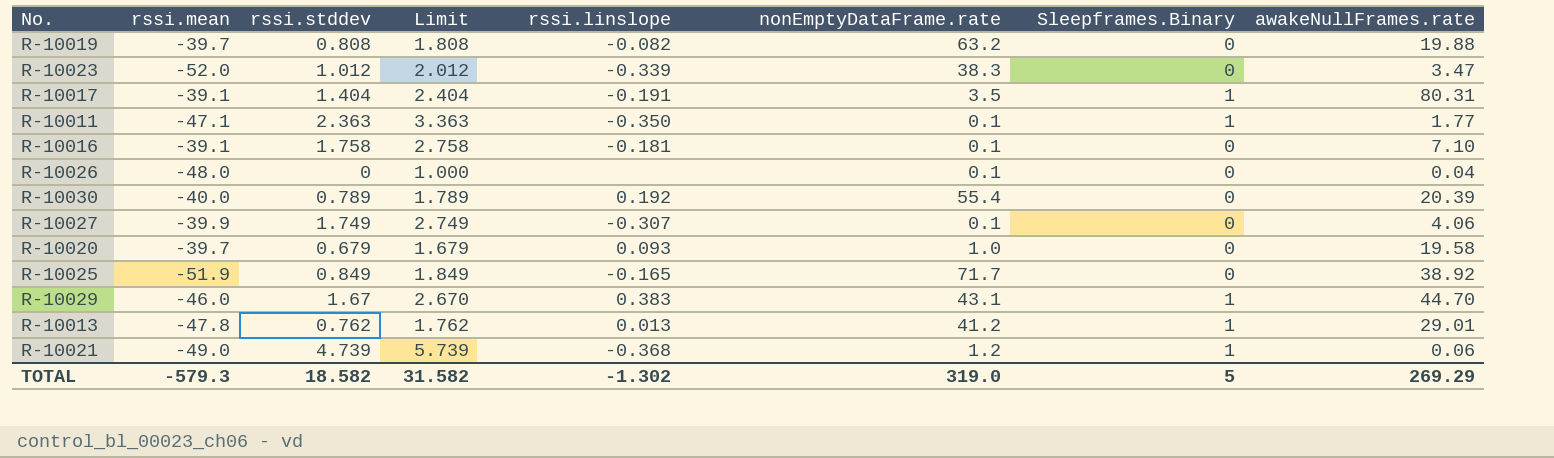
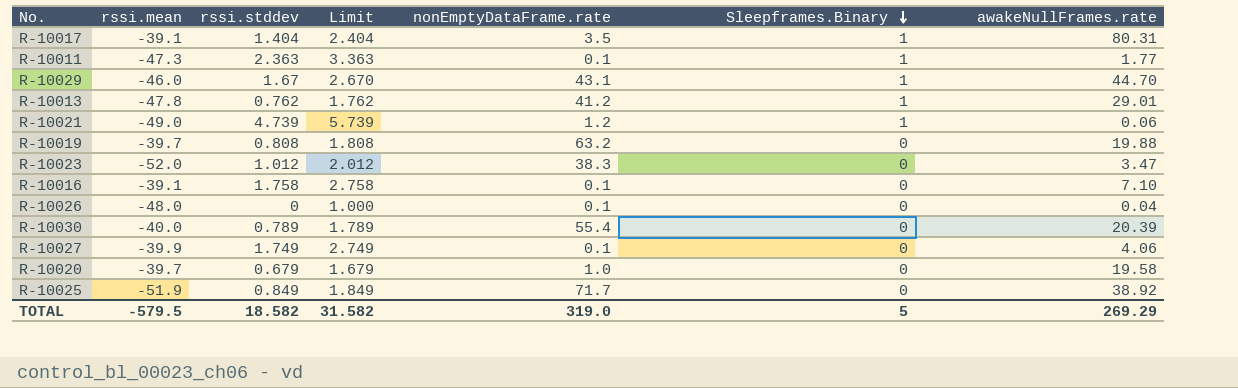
row order: none -> Sleepframes.Binary descending
column rssi.linslope | position: 5 -> none
R-10011 | rssi.mean: -47.1 -> -47.3
TOTAL | rssi.mean: -579.3 -> -579.5

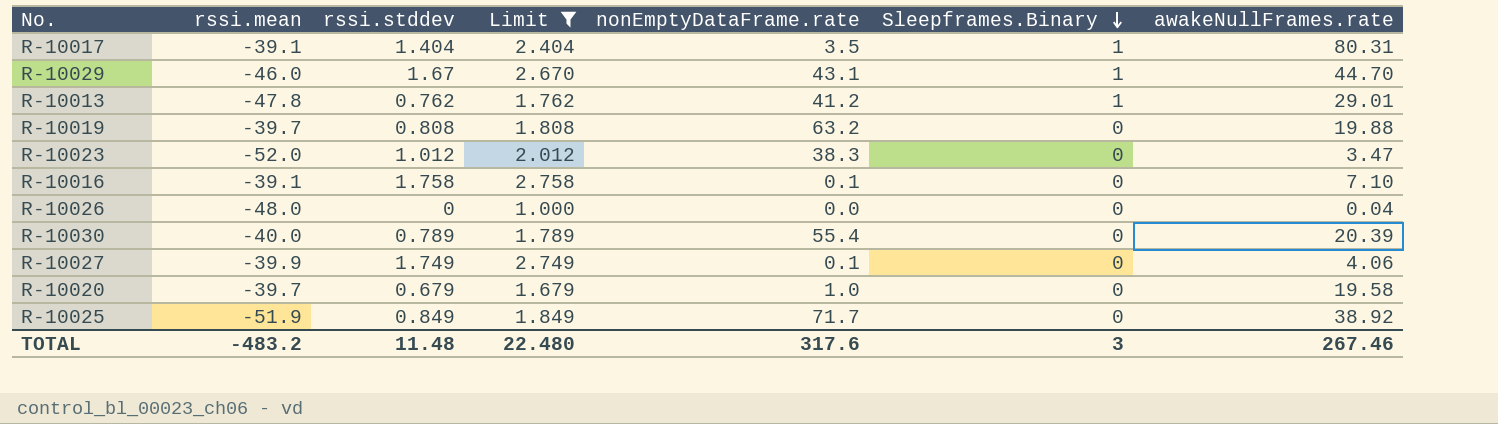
filter: none -> Limit <= 2.758
R-10026 | nonEmptyDataFrame.rate: 0.1 -> 0.0
TOTAL | rssi.mean: -579.5 -> -483.2
TOTAL | rssi.stddev: 18.582 -> 11.48
TOTAL | Limit: 31.582 -> 22.480
TOTAL | nonEmptyDataFrame.rate: 319.0 -> 317.6
TOTAL | Sleepframes.Binary: 5 -> 3
TOTAL | awakeNullFrames.rate: 269.29 -> 267.46

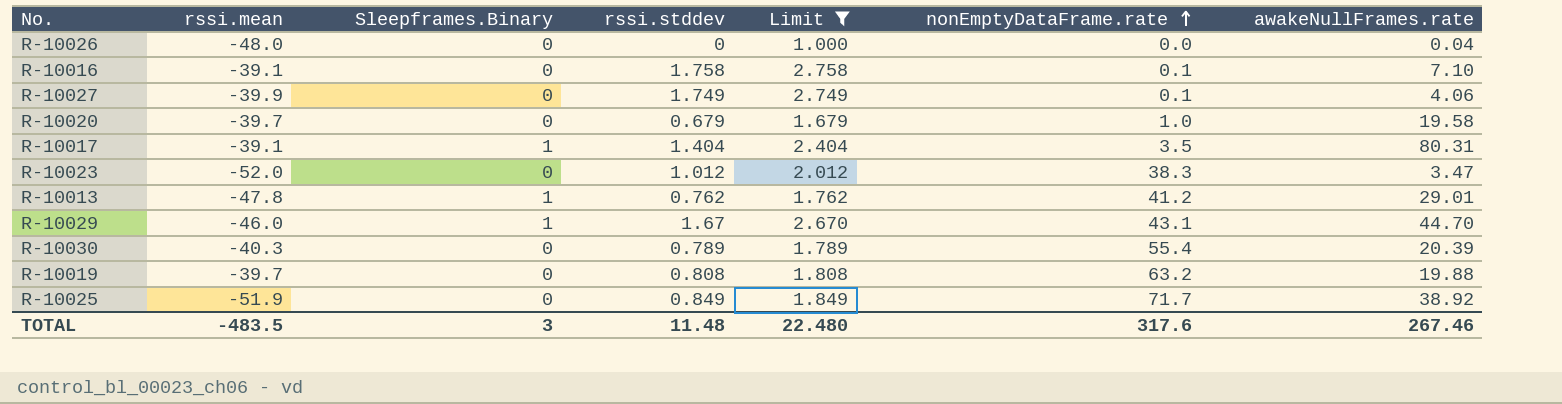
row order: Sleepframes.Binary descending -> nonEmptyDataFrame.rate ascending
column Sleepframes.Binary | position: 6 -> 3
R-10030 | rssi.mean: -40.0 -> -40.3
TOTAL | rssi.mean: -483.2 -> -483.5

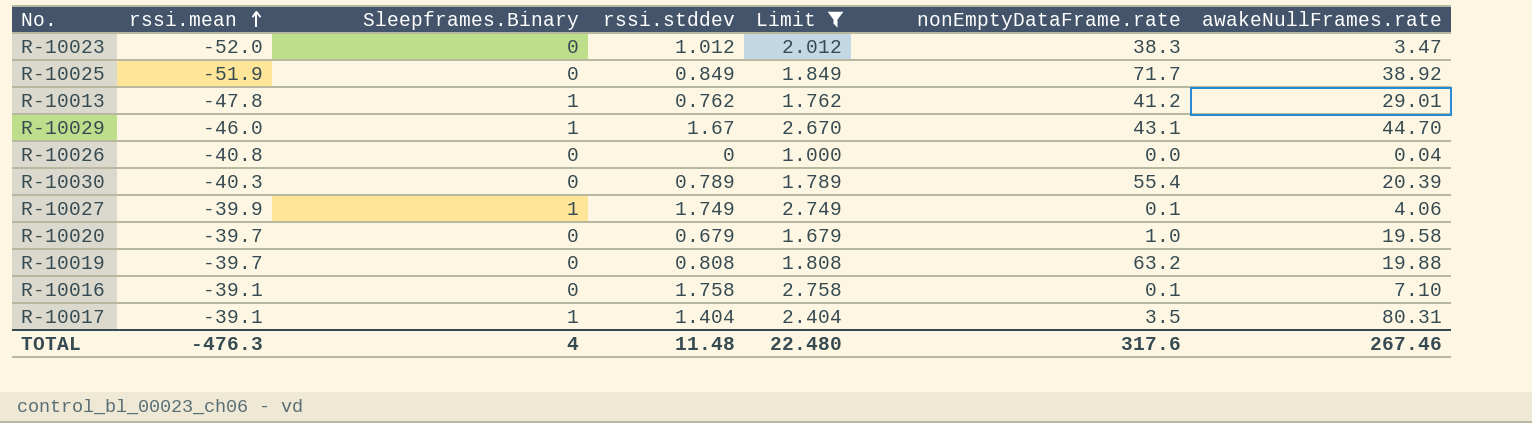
row order: nonEmptyDataFrame.rate ascending -> rssi.mean ascending
R-10026 | rssi.mean: -48.0 -> -40.8
R-10027 | Sleepframes.Binary: 0 -> 1
TOTAL | rssi.mean: -483.5 -> -476.3
TOTAL | Sleepframes.Binary: 3 -> 4

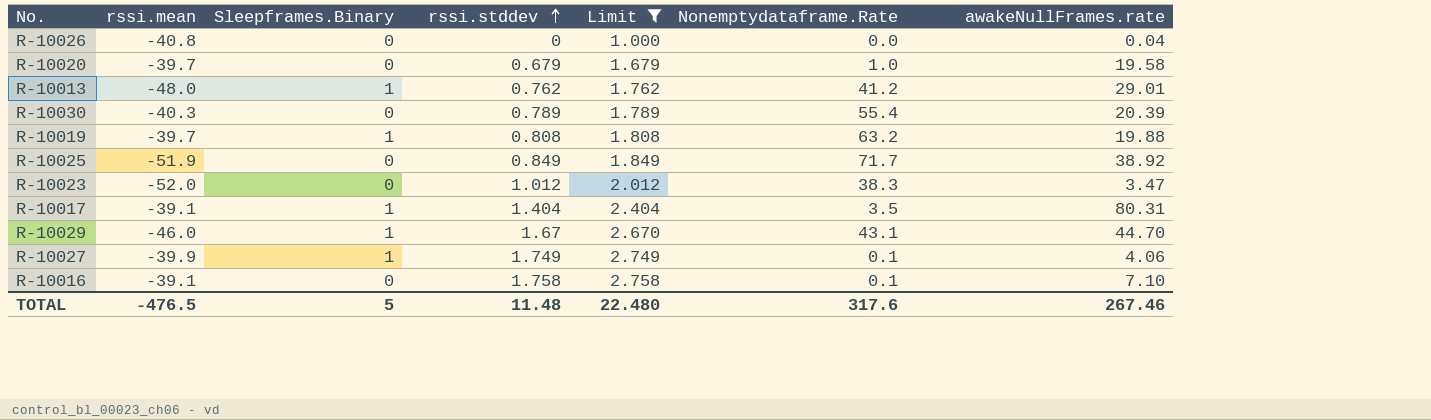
row order: rssi.mean ascending -> rssi.stddev ascending
column name: nonEmptyDataFrame.rate -> Nonemptydataframe.Rate
R-10013 | rssi.mean: -47.8 -> -48.0
R-10019 | Sleepframes.Binary: 0 -> 1
TOTAL | rssi.mean: -476.3 -> -476.5
TOTAL | Sleepframes.Binary: 4 -> 5

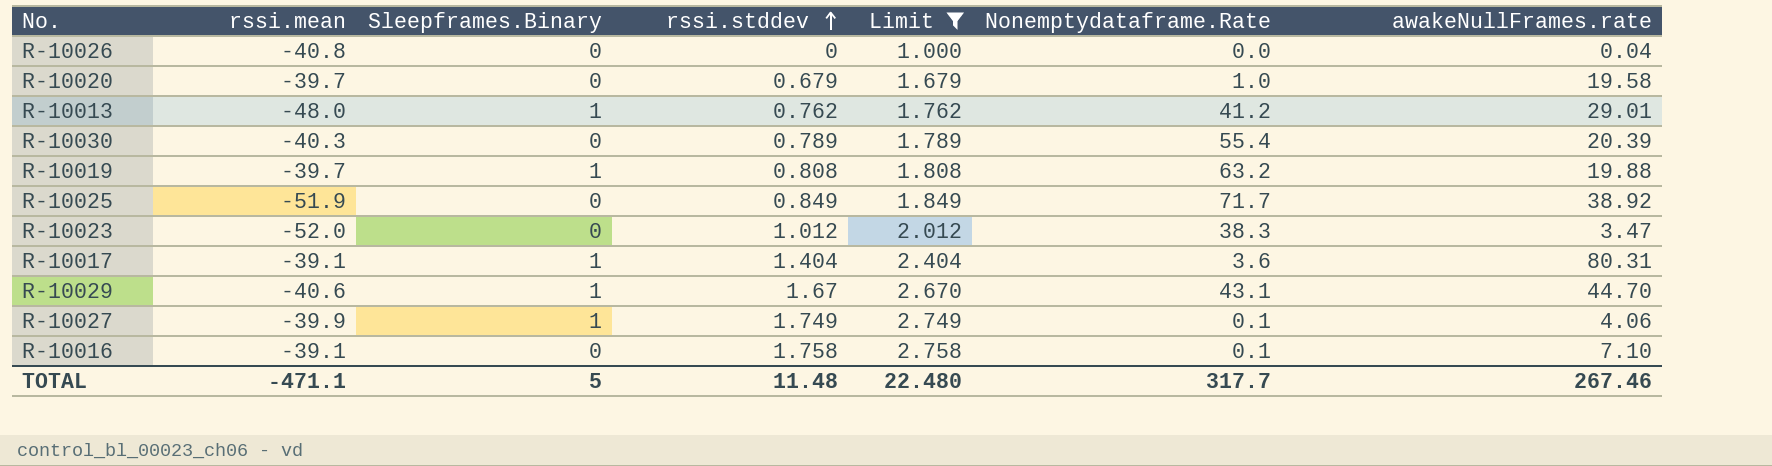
R-10017 | Nonemptydataframe.Rate: 3.5 -> 3.6
R-10029 | rssi.mean: -46.0 -> -40.6
TOTAL | rssi.mean: -476.5 -> -471.1
TOTAL | Nonemptydataframe.Rate: 317.6 -> 317.7

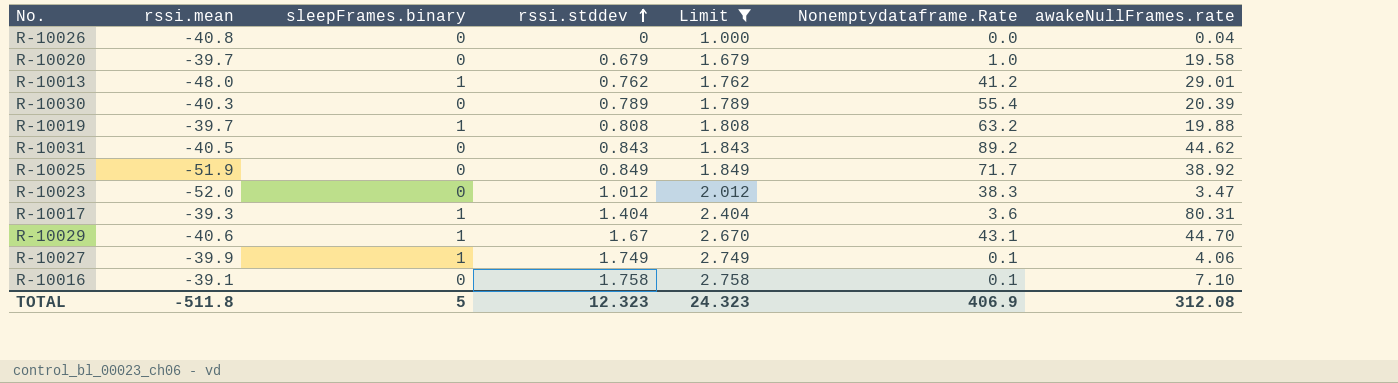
column name: Sleepframes.Binary -> sleepFrames.binary
row R-10031: none -> -40.5 | 0 | 0.843 | 1.843 | 89.2 | 44.62
R-10017 | rssi.mean: -39.1 -> -39.3
TOTAL | rssi.mean: -471.1 -> -511.8
TOTAL | rssi.stddev: 11.48 -> 12.323
TOTAL | Limit: 22.480 -> 24.323
TOTAL | Nonemptydataframe.Rate: 317.7 -> 406.9
TOTAL | awakeNullFrames.rate: 267.46 -> 312.08

